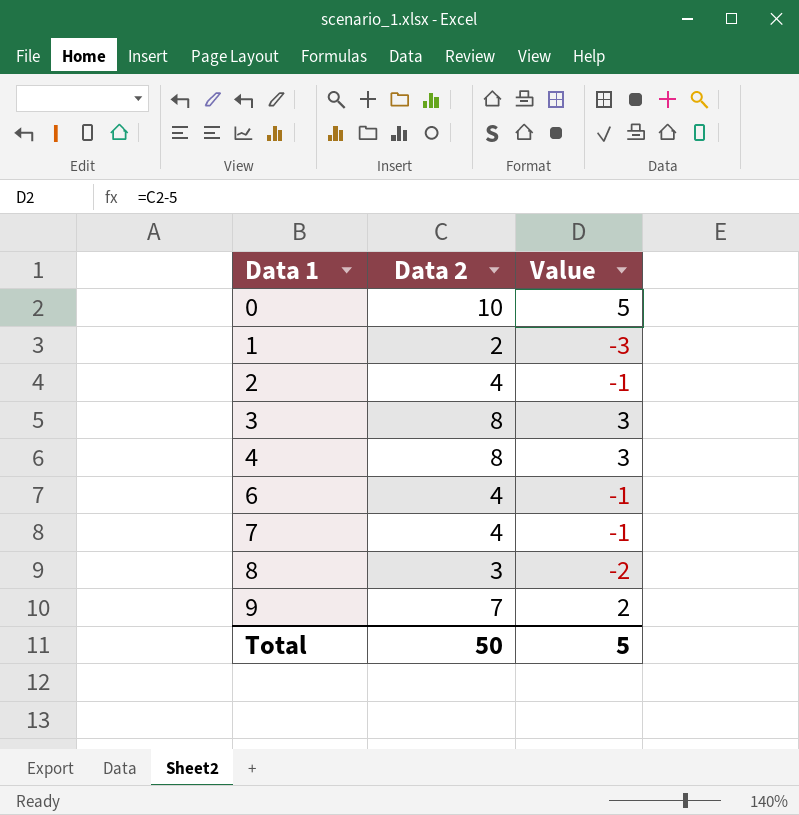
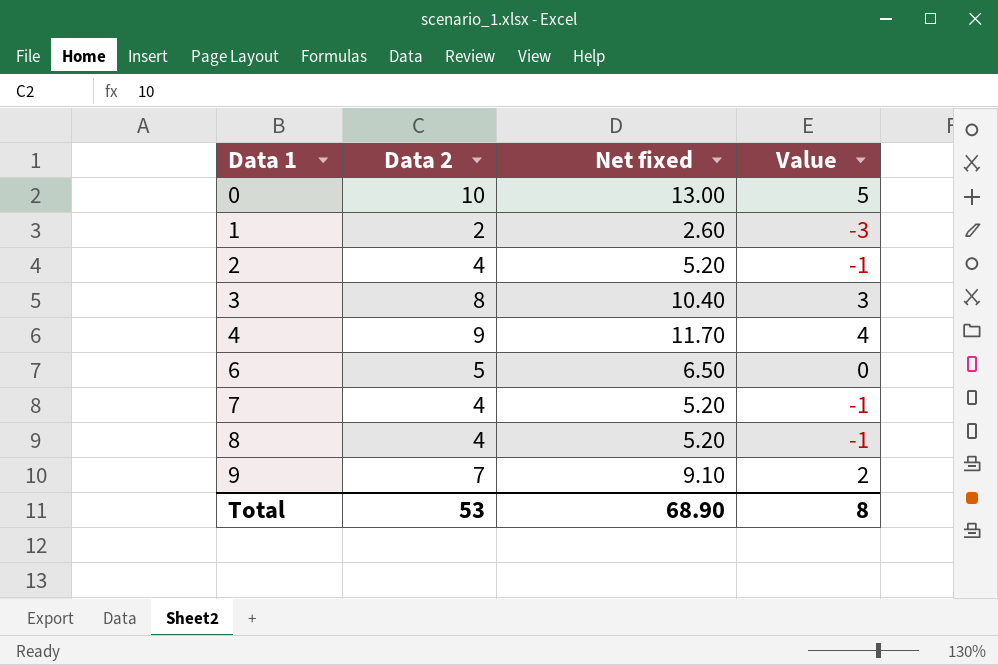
column Net fixed | formula: none -> [Data 2] * 1.3
4 | Data 2: 8 -> 9
4 | Value: 3 -> 4
6 | Data 2: 4 -> 5
6 | Value: -1 -> 0
8 | Data 2: 3 -> 4
8 | Value: -2 -> -1
Total | Data 2: 50 -> 53
Total | Value: 5 -> 8

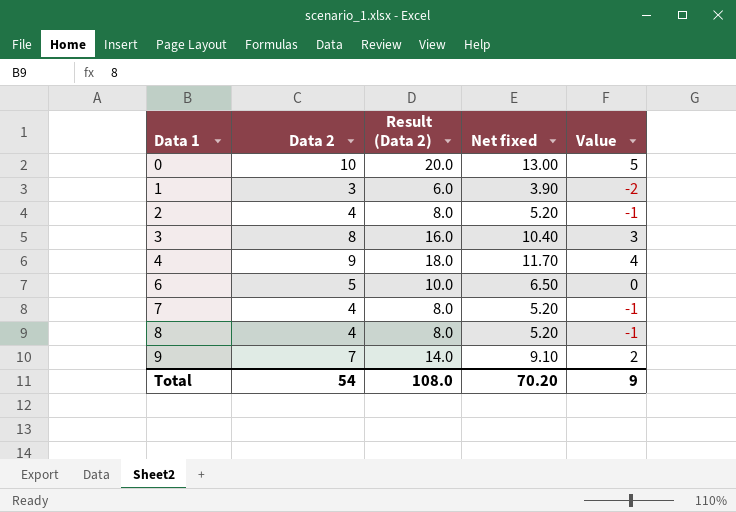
column Result (Data 2) | formula: none -> [Data 2] * 2
1 | Data 2: 2 -> 3
1 | Net fixed: 2.60 -> 3.90
1 | Value: -3 -> -2
Total | Data 2: 53 -> 54
Total | Net fixed: 68.90 -> 70.20
Total | Value: 8 -> 9

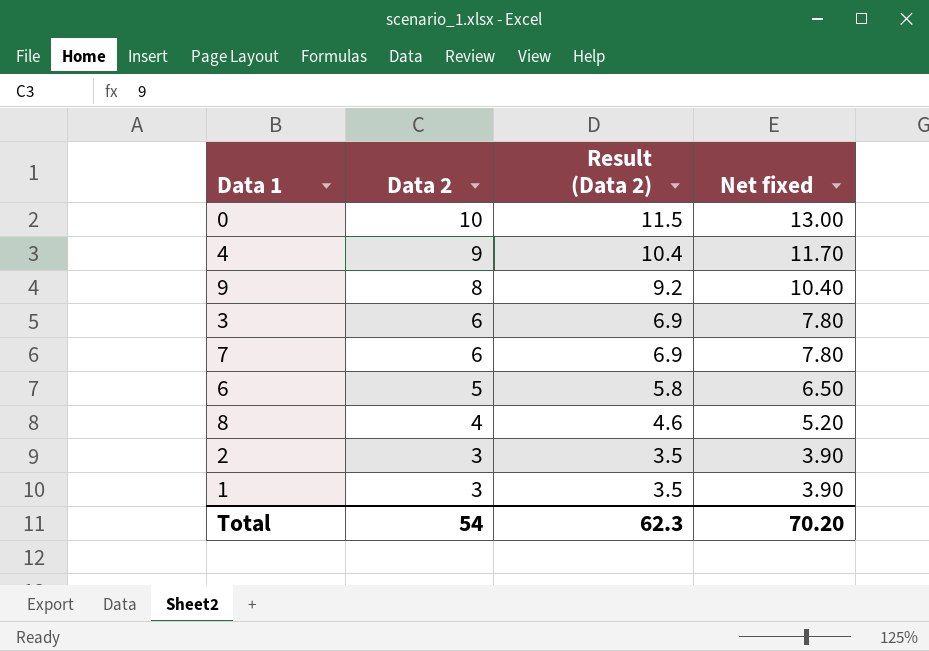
row order: Data 1 ascending -> Data 2 descending
column Value | formula: [Data 2] - 5 -> none
column Result (Data 2) | formula: [Data 2] * 2 -> [Data 2] * 1.15
9 | Data 2: 7 -> 8
9 | Net fixed: 9.10 -> 10.40
3 | Data 2: 8 -> 6
3 | Net fixed: 10.40 -> 7.80
7 | Data 2: 4 -> 6
7 | Net fixed: 5.20 -> 7.80
2 | Data 2: 4 -> 3
2 | Net fixed: 5.20 -> 3.90
Total | Result (Data 2): 108.0 -> 62.3

